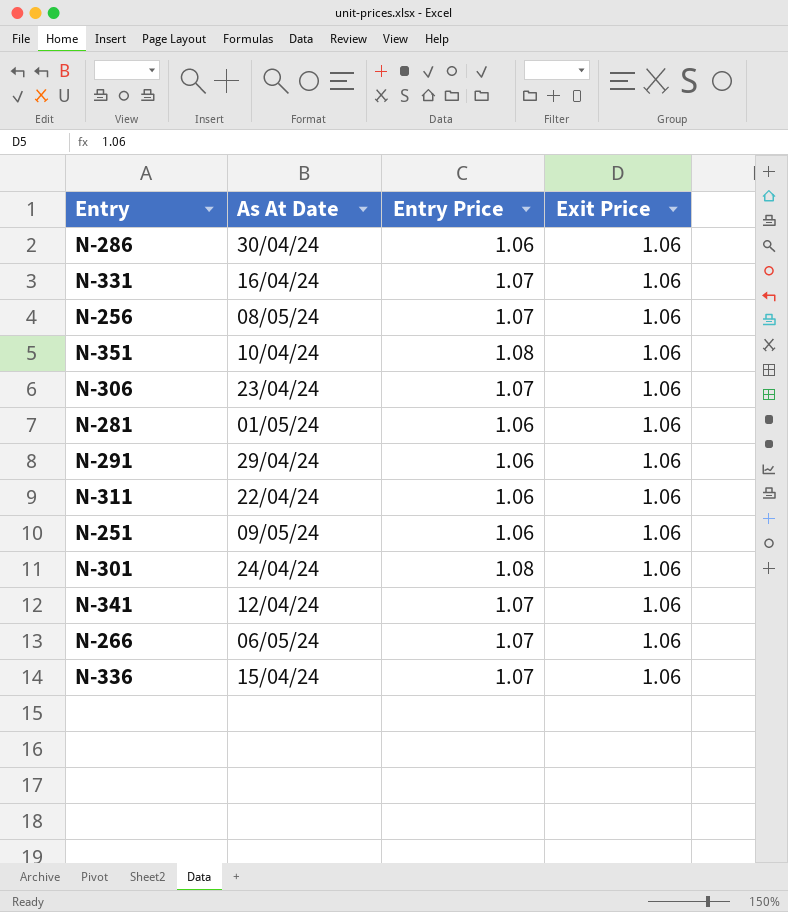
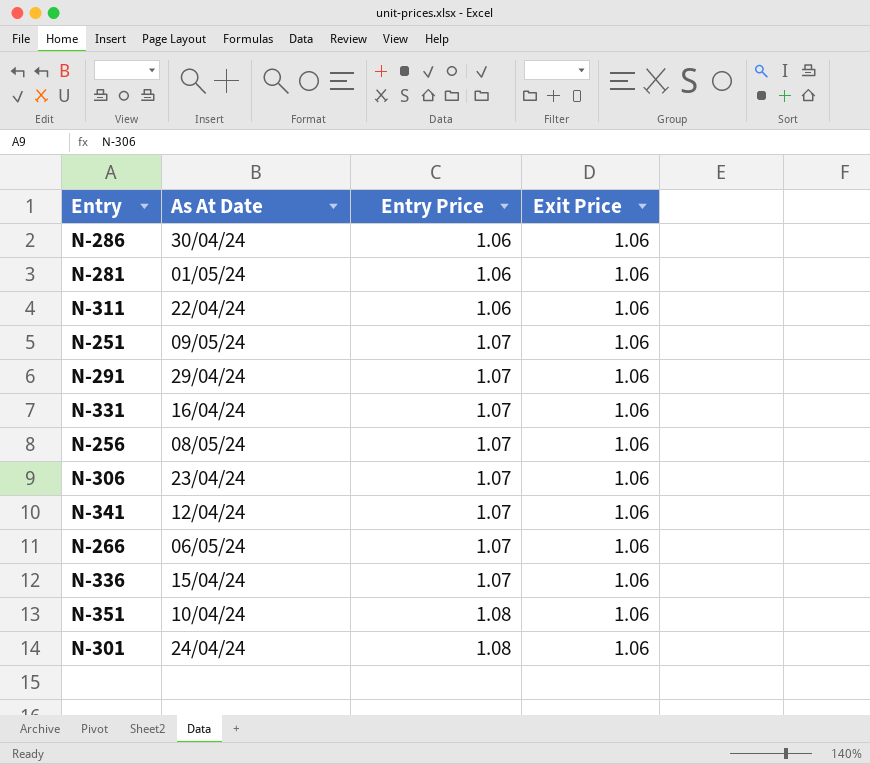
row order: none -> Entry Price ascending
N-251 | Entry Price: 1.06 -> 1.07
N-291 | Entry Price: 1.06 -> 1.07

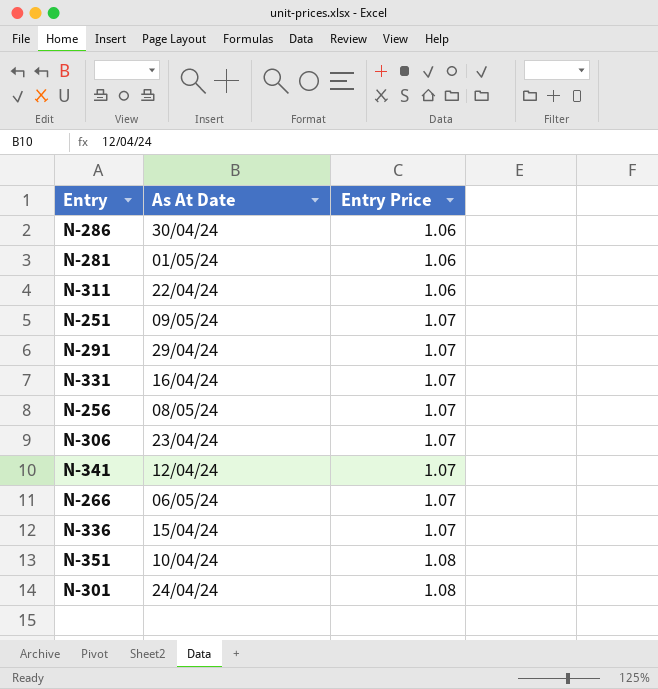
column Exit Price | position: 4 -> none

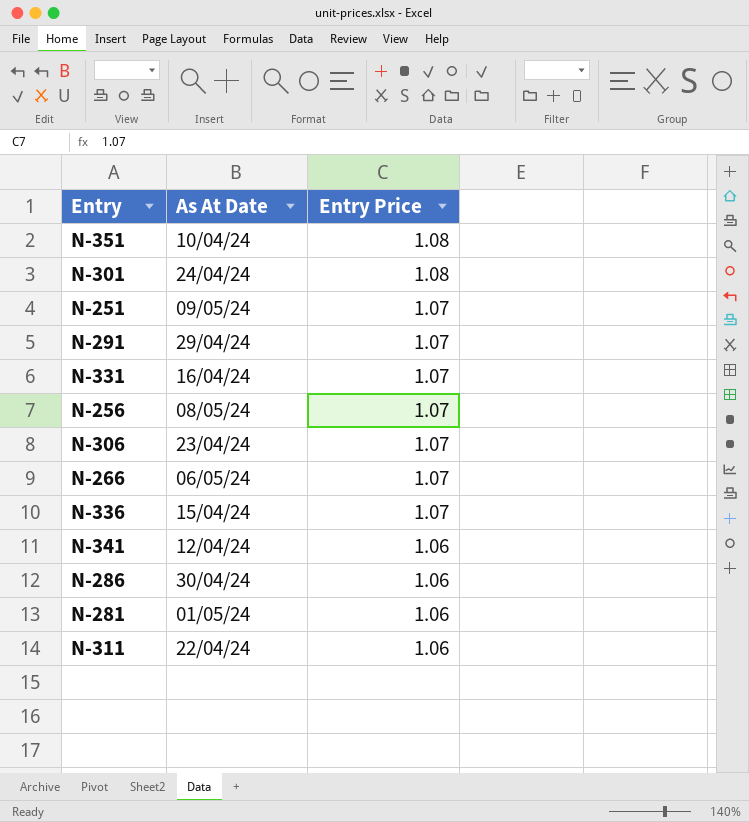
row order: Entry Price ascending -> Entry Price descending
N-341 | Entry Price: 1.07 -> 1.06

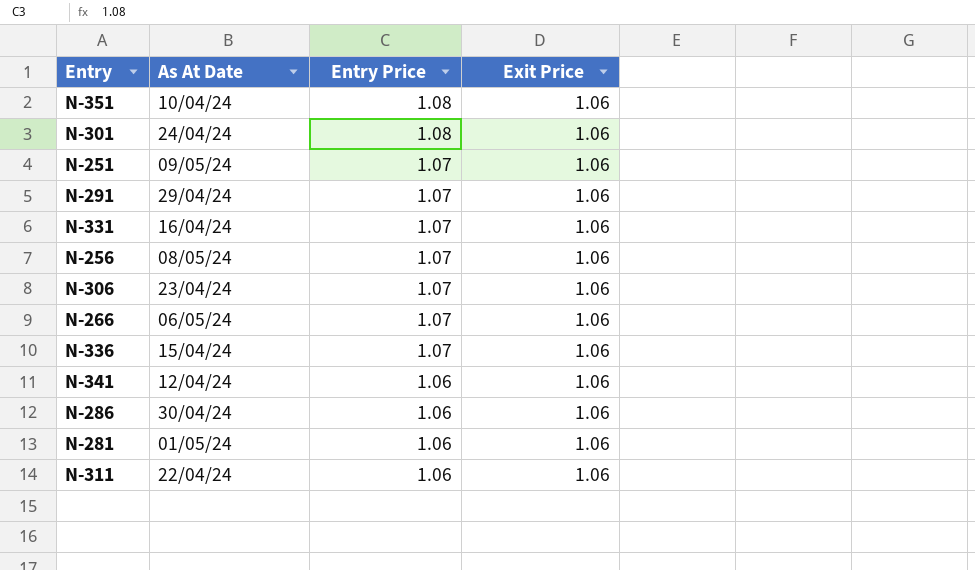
column Exit Price | position: none -> 4

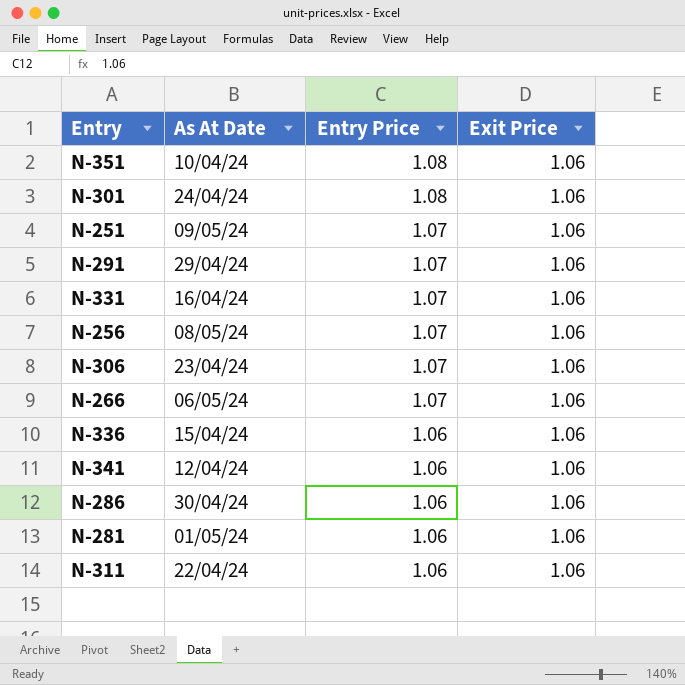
N-336 | Entry Price: 1.07 -> 1.06

